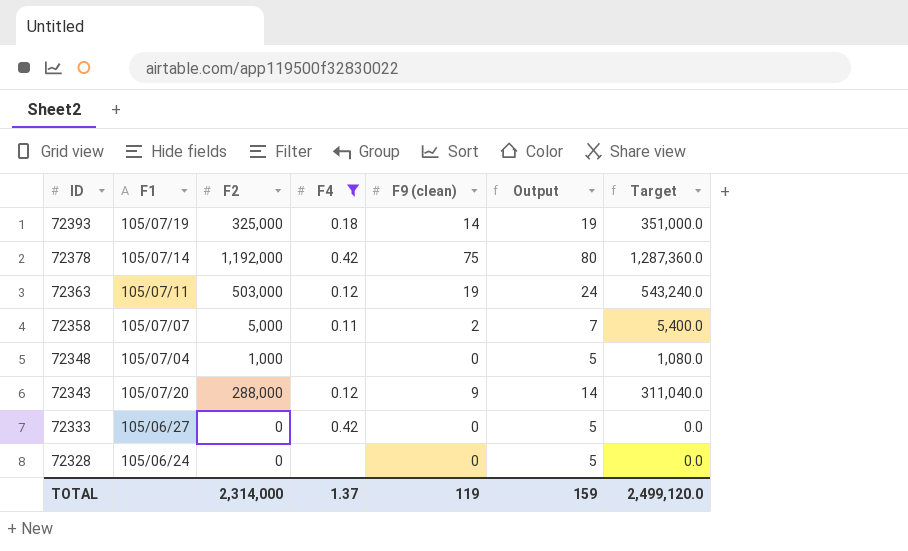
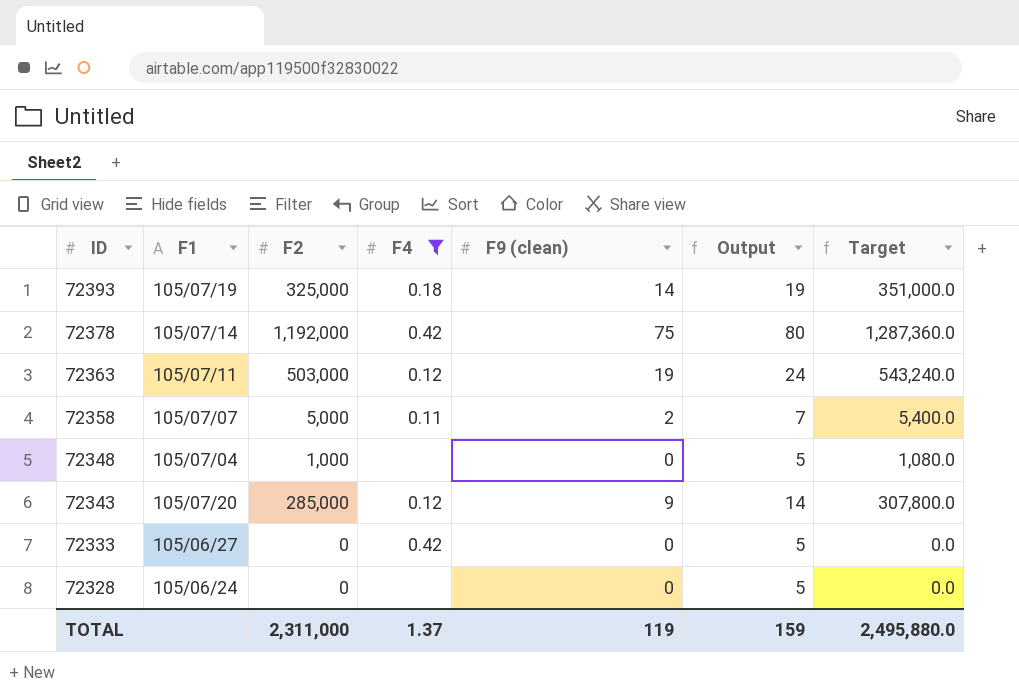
72343 | F2: 288,000 -> 285,000
72343 | Target: 311,040.0 -> 307,800.0
TOTAL | F2: 2,314,000 -> 2,311,000
TOTAL | Target: 2,499,120.0 -> 2,495,880.0

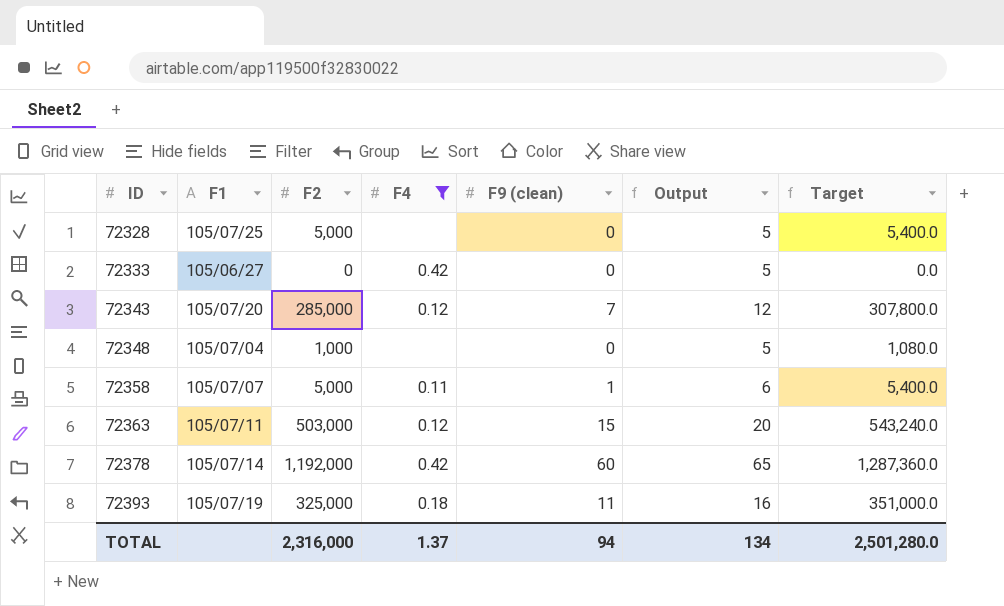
row order: ID descending -> ID ascending
72328 | F1: 105/06/24 -> 105/07/25
72328 | F2: 0 -> 5,000
72328 | Target: 0.0 -> 5,400.0
72343 | F9 (clean): 9 -> 7
72343 | Output: 14 -> 12
72358 | F9 (clean): 2 -> 1
72358 | Output: 7 -> 6
72363 | F9 (clean): 19 -> 15
72363 | Output: 24 -> 20
72378 | F9 (clean): 75 -> 60
72378 | Output: 80 -> 65
72393 | F9 (clean): 14 -> 11
72393 | Output: 19 -> 16
TOTAL | F2: 2,311,000 -> 2,316,000
TOTAL | F9 (clean): 119 -> 94
TOTAL | Output: 159 -> 134
TOTAL | Target: 2,495,880.0 -> 2,501,280.0

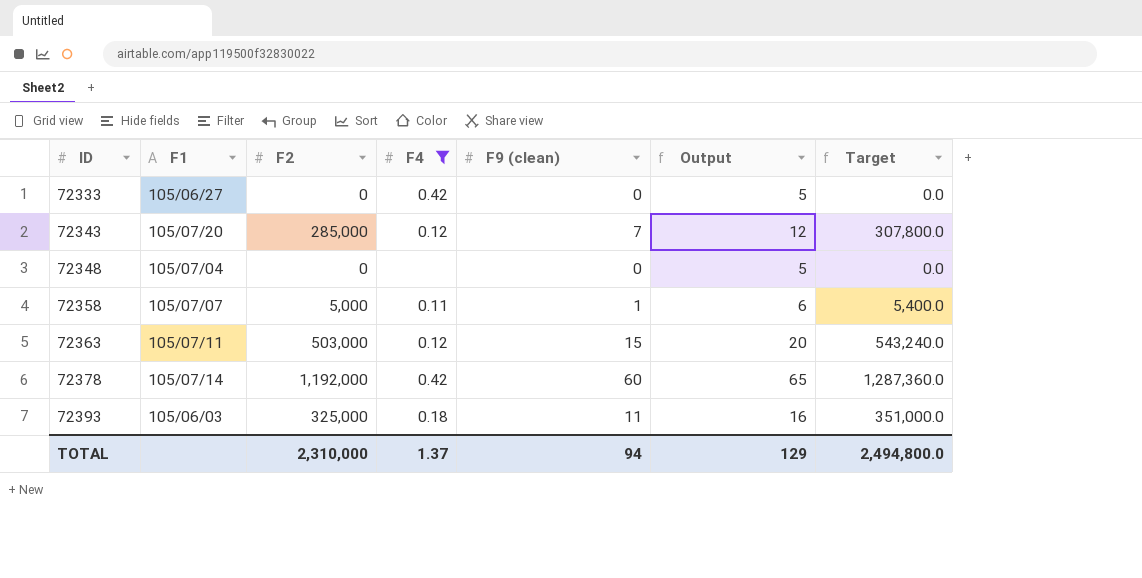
row 72328: 105/07/25 | 5,000 | none | 0 | 5 | 5,400.0 -> none
72348 | F2: 1,000 -> 0
72348 | Target: 1,080.0 -> 0.0
72393 | F1: 105/07/19 -> 105/06/03
TOTAL | F2: 2,316,000 -> 2,310,000
TOTAL | Output: 134 -> 129
TOTAL | Target: 2,501,280.0 -> 2,494,800.0

